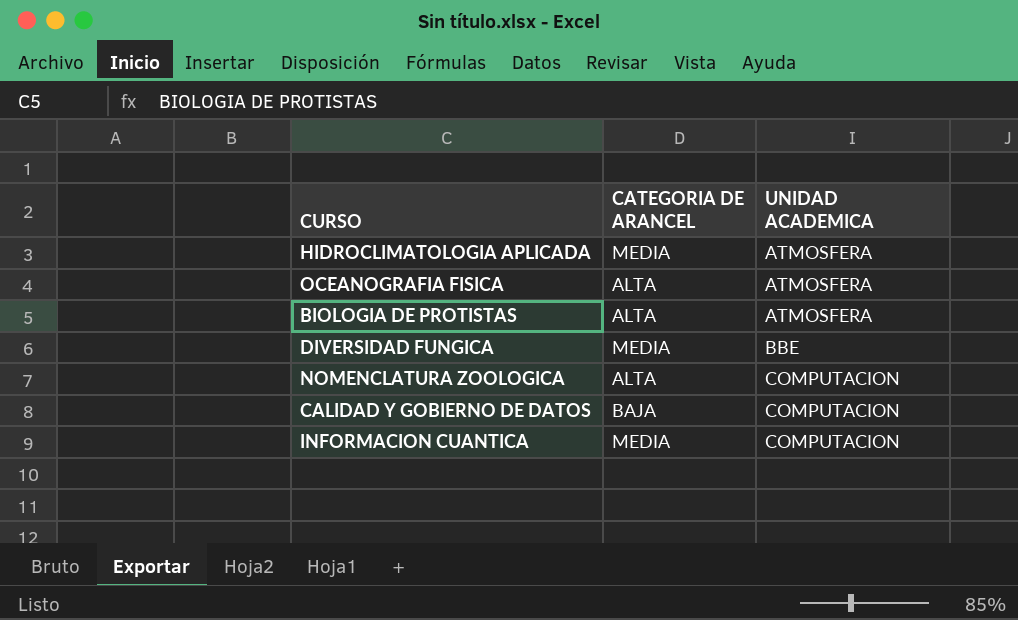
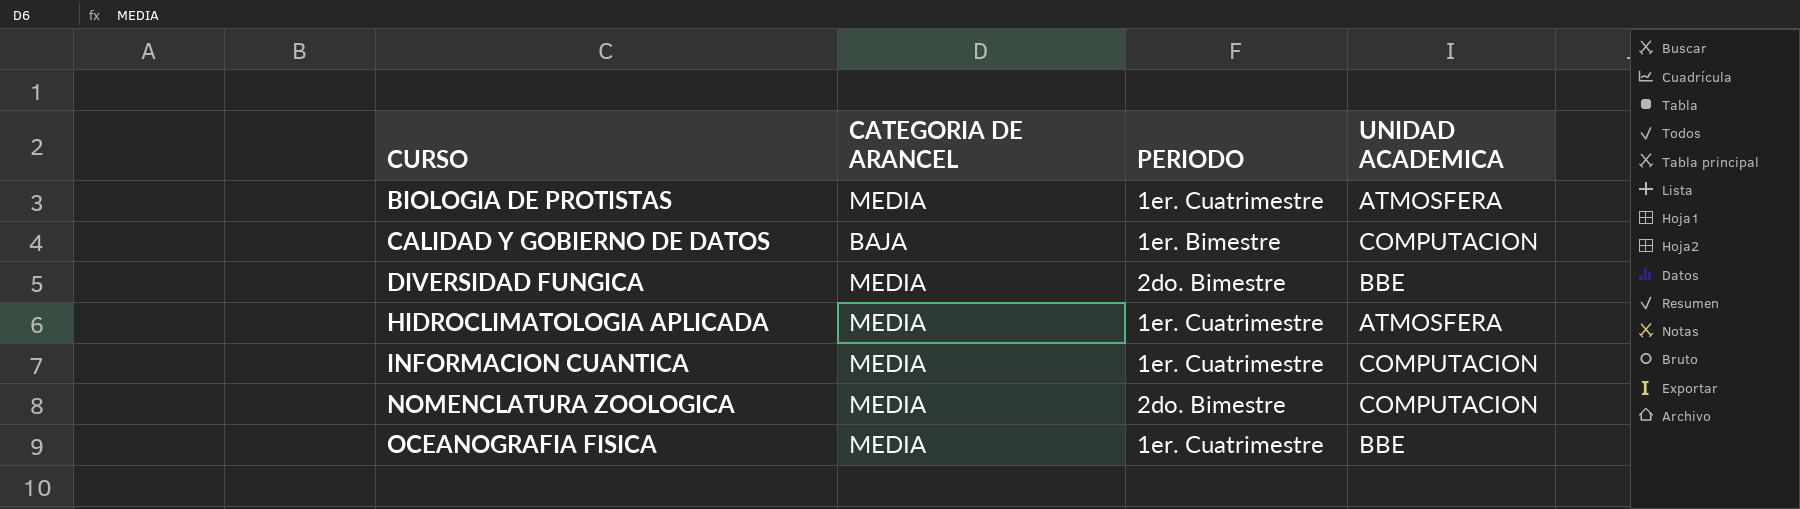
row order: UNIDAD ACADEMICA ascending -> CURSO ascending
column PERIODO | position: none -> 3
BIOLOGIA DE PROTISTAS | CATEGORIA DE ARANCEL: ALTA -> MEDIA
NOMENCLATURA ZOOLOGICA | CATEGORIA DE ARANCEL: ALTA -> MEDIA
OCEANOGRAFIA FISICA | CATEGORIA DE ARANCEL: ALTA -> MEDIA
OCEANOGRAFIA FISICA | UNIDAD ACADEMICA: ATMOSFERA -> BBE

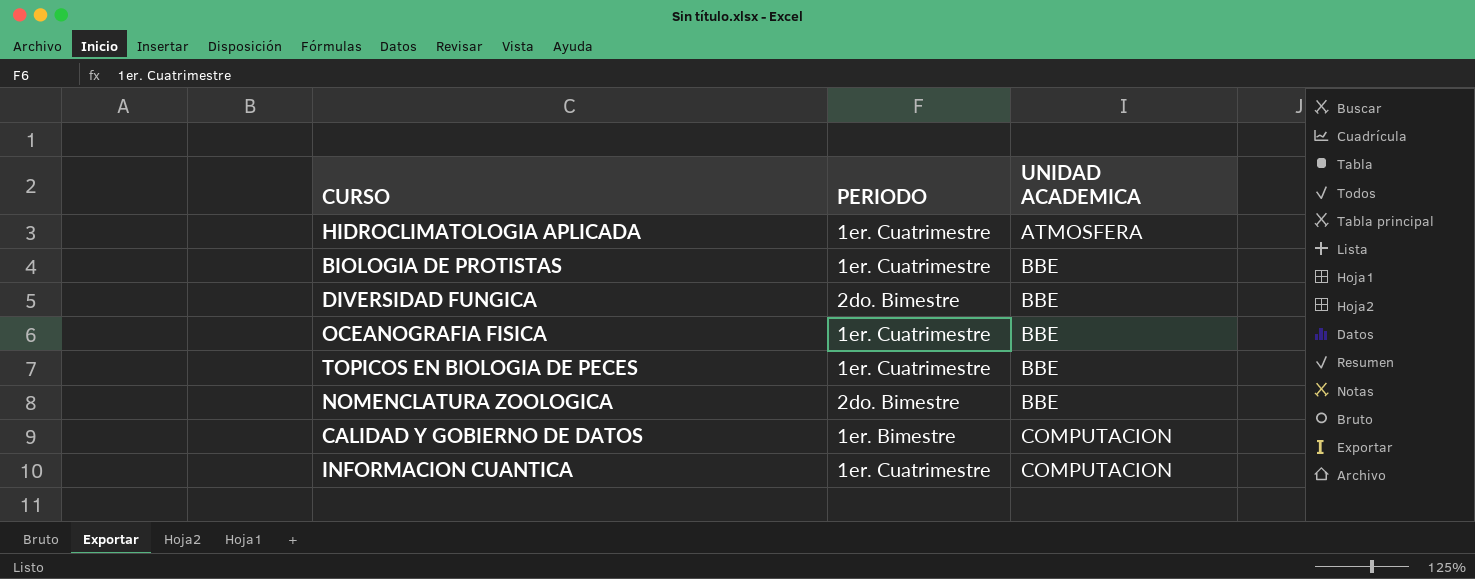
row order: CURSO ascending -> UNIDAD ACADEMICA ascending
column CATEGORIA DE ARANCEL | position: 2 -> none
BIOLOGIA DE PROTISTAS | UNIDAD ACADEMICA: ATMOSFERA -> BBE
row TOPICOS EN BIOLOGIA DE PECES: none -> 1er. Cuatrimestre | BBE
NOMENCLATURA ZOOLOGICA | UNIDAD ACADEMICA: COMPUTACION -> BBE

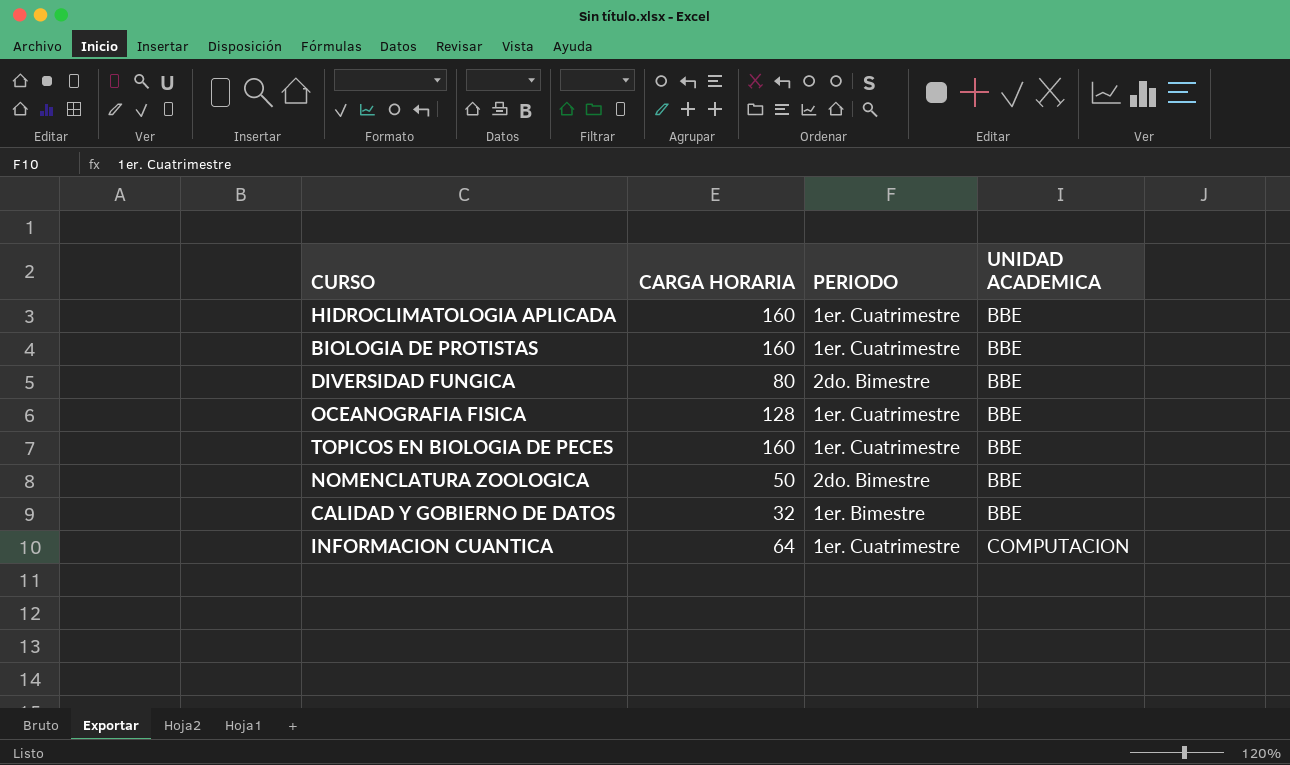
column CARGA HORARIA | position: none -> 2
HIDROCLIMATOLOGIA APLICADA | UNIDAD ACADEMICA: ATMOSFERA -> BBE
CALIDAD Y GOBIERNO DE DATOS | UNIDAD ACADEMICA: COMPUTACION -> BBE

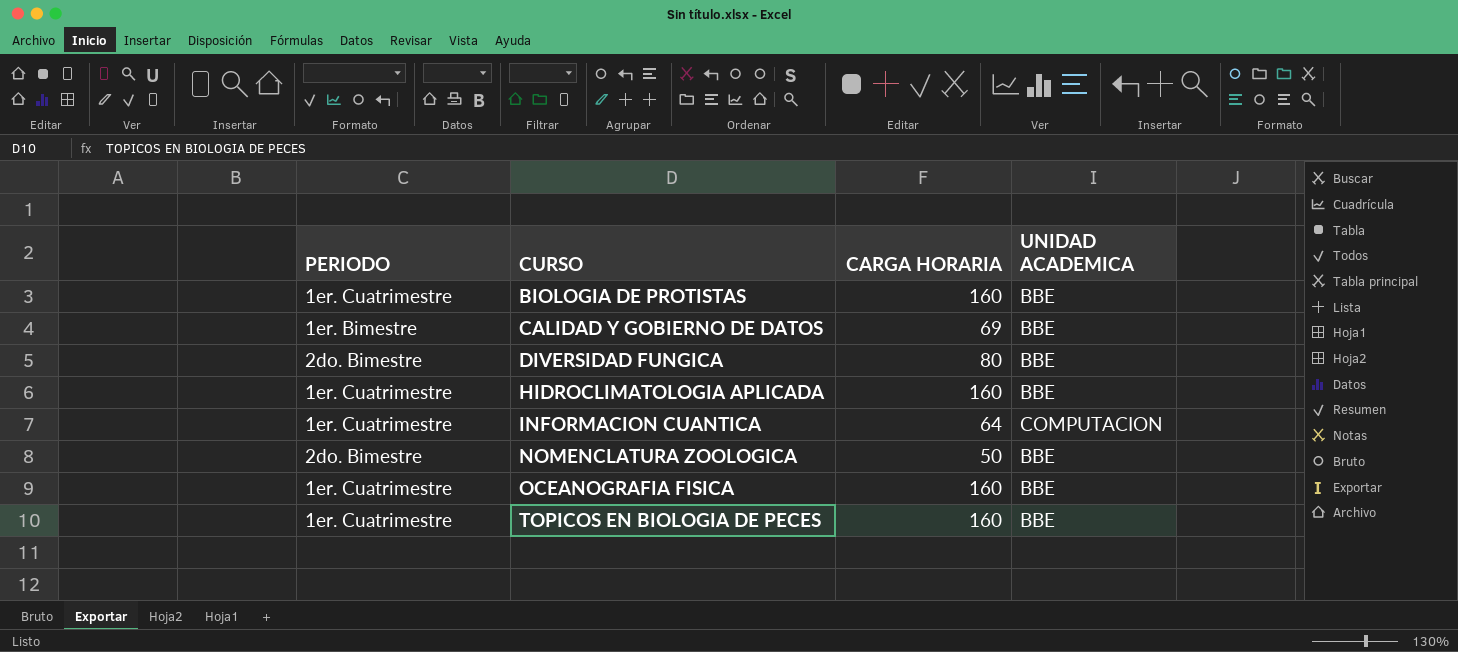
row order: UNIDAD ACADEMICA ascending -> CURSO ascending
column PERIODO | position: 3 -> 1
CALIDAD Y GOBIERNO DE DATOS | CARGA HORARIA: 32 -> 69
OCEANOGRAFIA FISICA | CARGA HORARIA: 128 -> 160

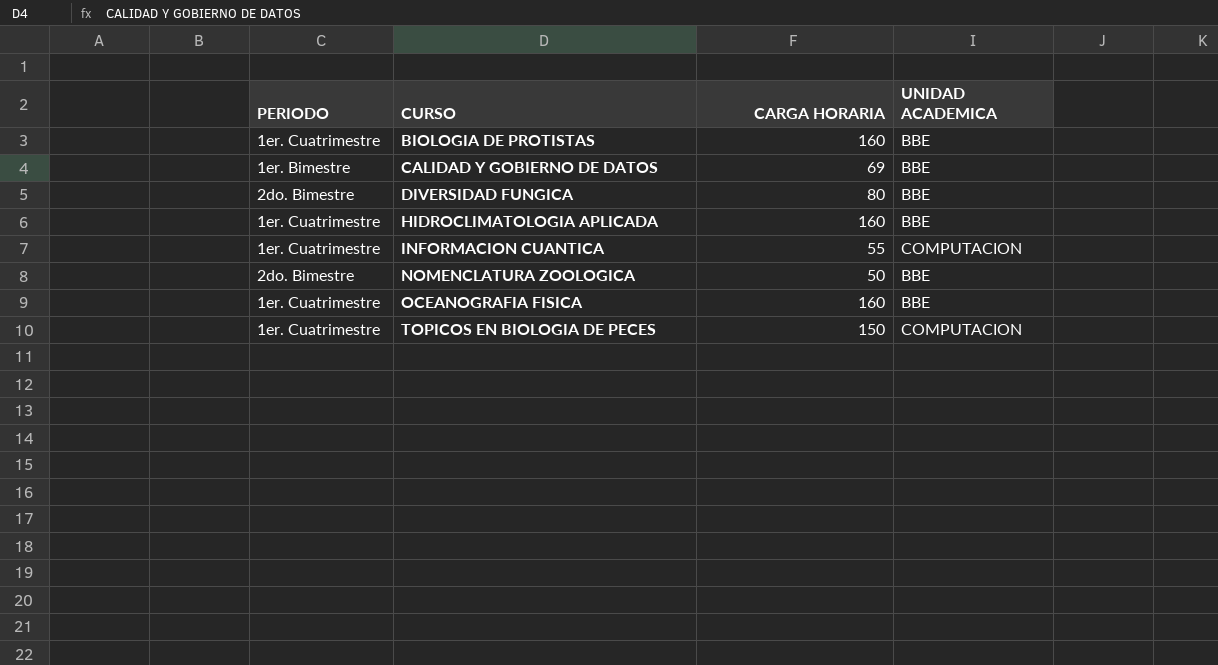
INFORMACION CUANTICA | CARGA HORARIA: 64 -> 55
TOPICOS EN BIOLOGIA DE PECES | CARGA HORARIA: 160 -> 150
TOPICOS EN BIOLOGIA DE PECES | UNIDAD ACADEMICA: BBE -> COMPUTACION

